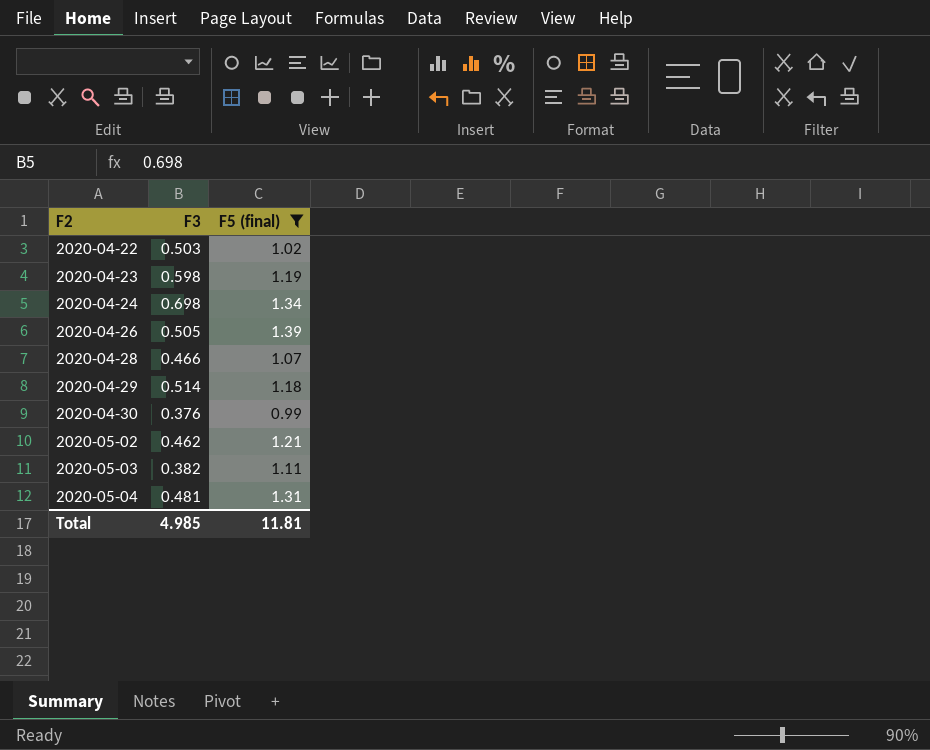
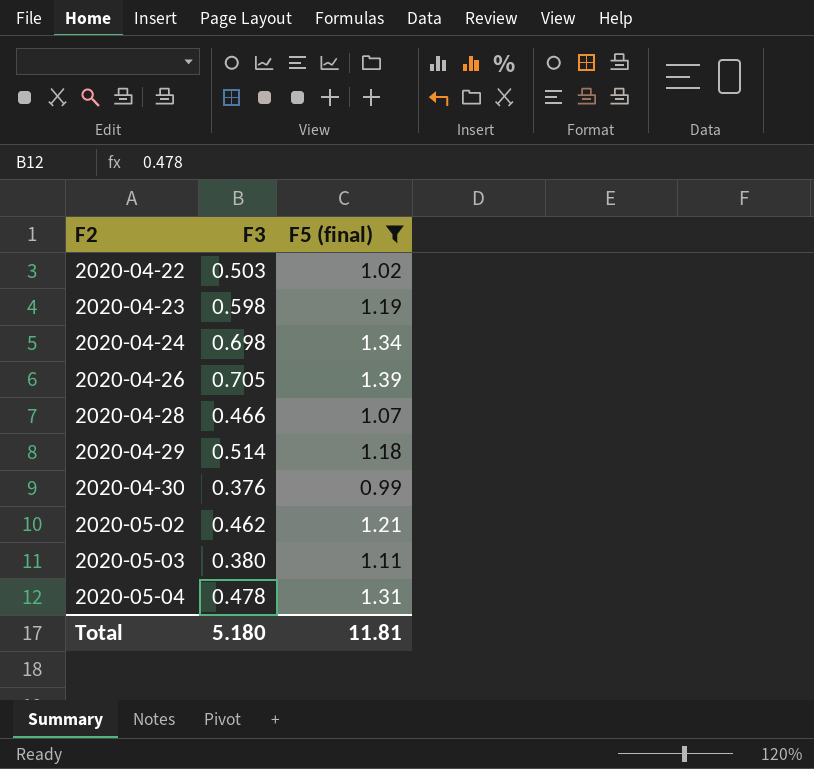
2020-04-26 | F3: 0.505 -> 0.705
2020-05-03 | F3: 0.382 -> 0.380
2020-05-04 | F3: 0.481 -> 0.478
Total | F3: 4.985 -> 5.180

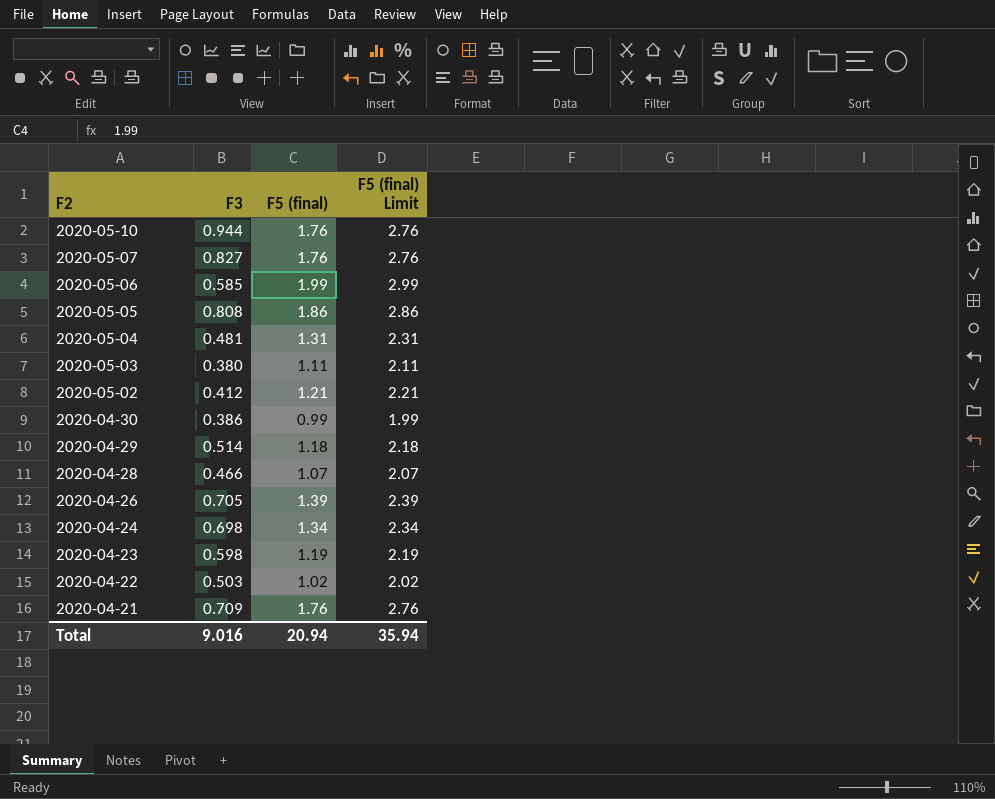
filter: F5 (final) <= 1.39 -> none
row order: F2 ascending -> F2 descending
column F5 (final) Limit | formula: none -> [F5 (final)] + 1
2020-05-04 | F3: 0.478 -> 0.481
2020-05-02 | F3: 0.462 -> 0.412
2020-04-30 | F3: 0.376 -> 0.386
Total | F3: 5.180 -> 9.016
Total | F5 (final): 11.81 -> 20.94

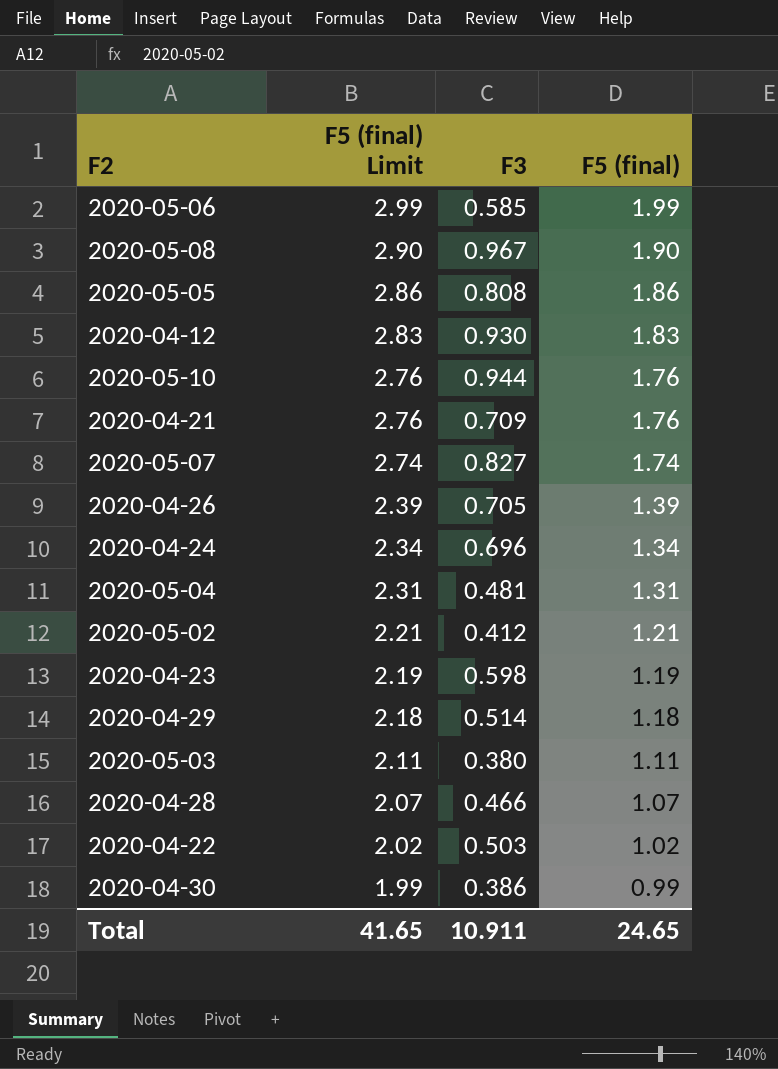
row order: F2 descending -> F5 (final) Limit descending
column F5 (final) Limit | position: 4 -> 2
row 2020-05-08: none -> 2.90 | 0.967 | 1.90
row 2020-04-12: none -> 2.83 | 0.930 | 1.83
2020-05-07 | F5 (final) Limit: 2.76 -> 2.74
2020-05-07 | F5 (final): 1.76 -> 1.74
2020-04-24 | F3: 0.698 -> 0.696
Total | F5 (final) Limit: 35.94 -> 41.65
Total | F3: 9.016 -> 10.911
Total | F5 (final): 20.94 -> 24.65

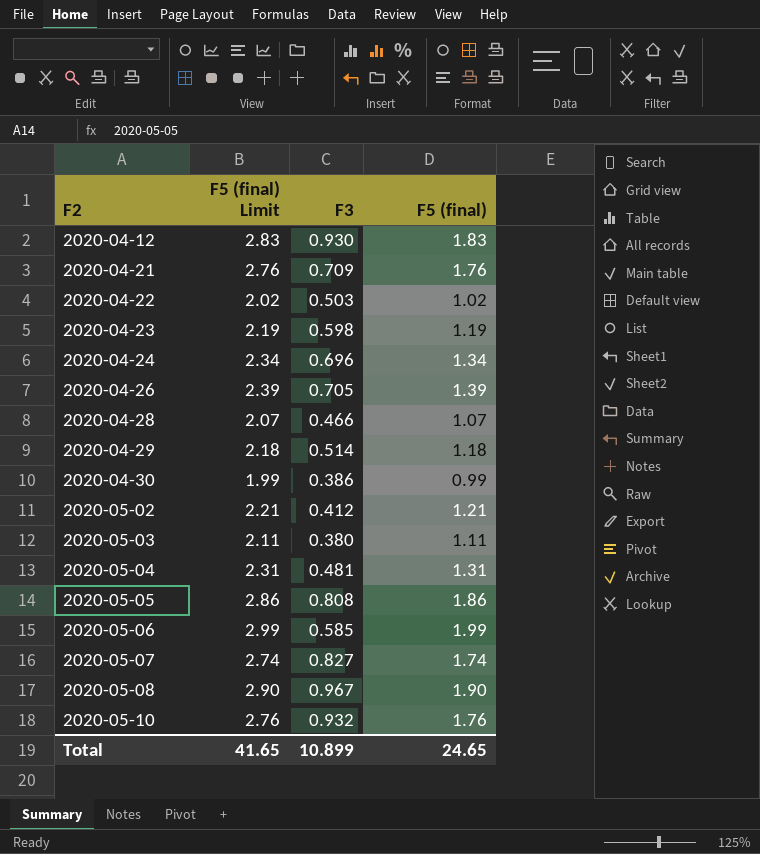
row order: F5 (final) Limit descending -> F2 ascending
2020-05-10 | F3: 0.944 -> 0.932
Total | F3: 10.911 -> 10.899

